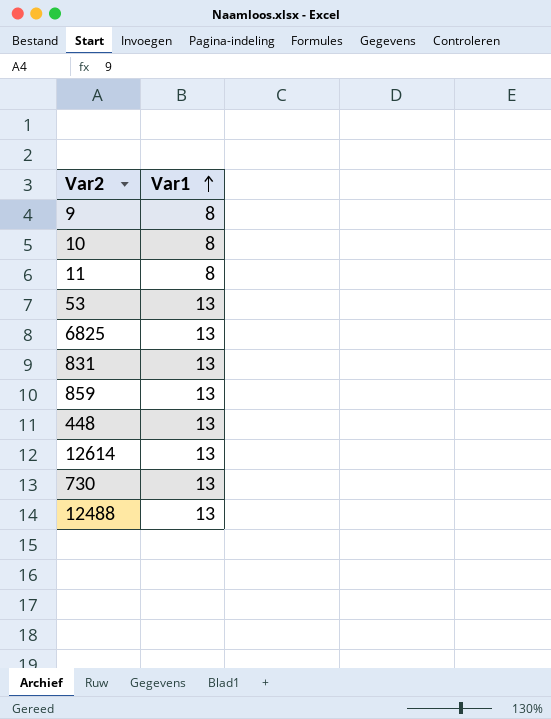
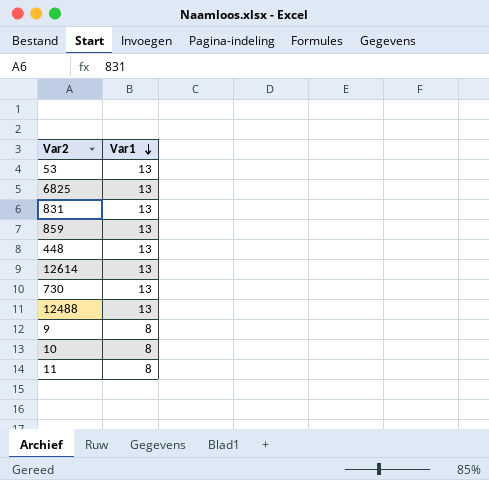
row order: Var1 ascending -> Var1 descending

